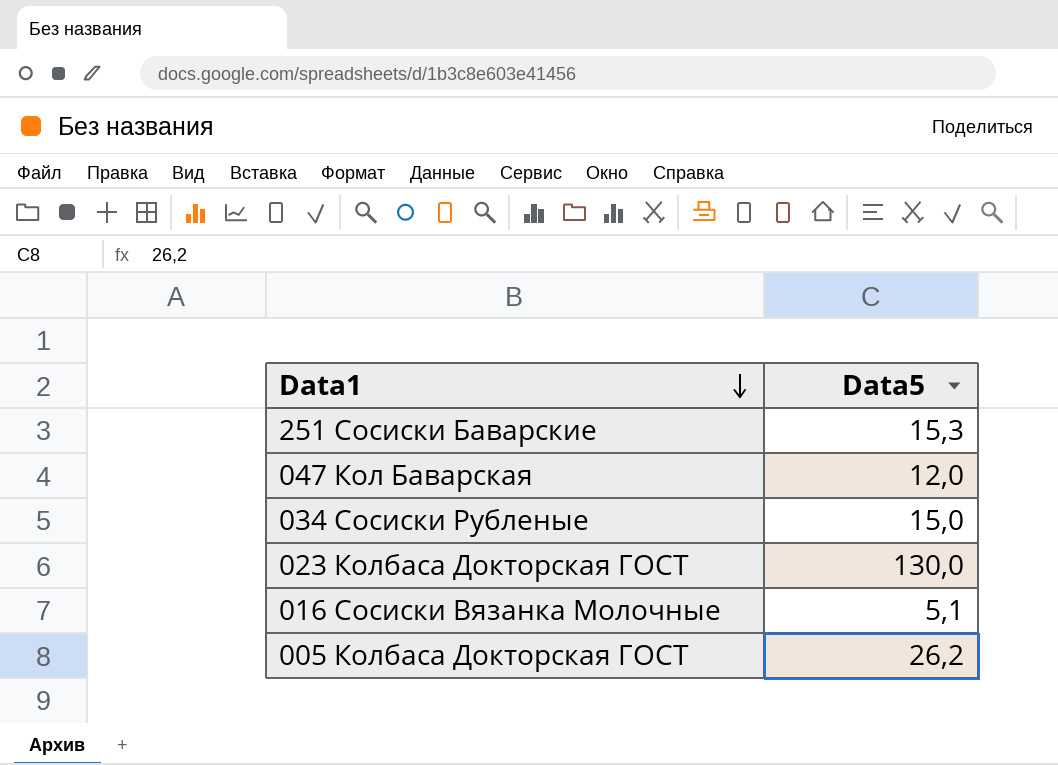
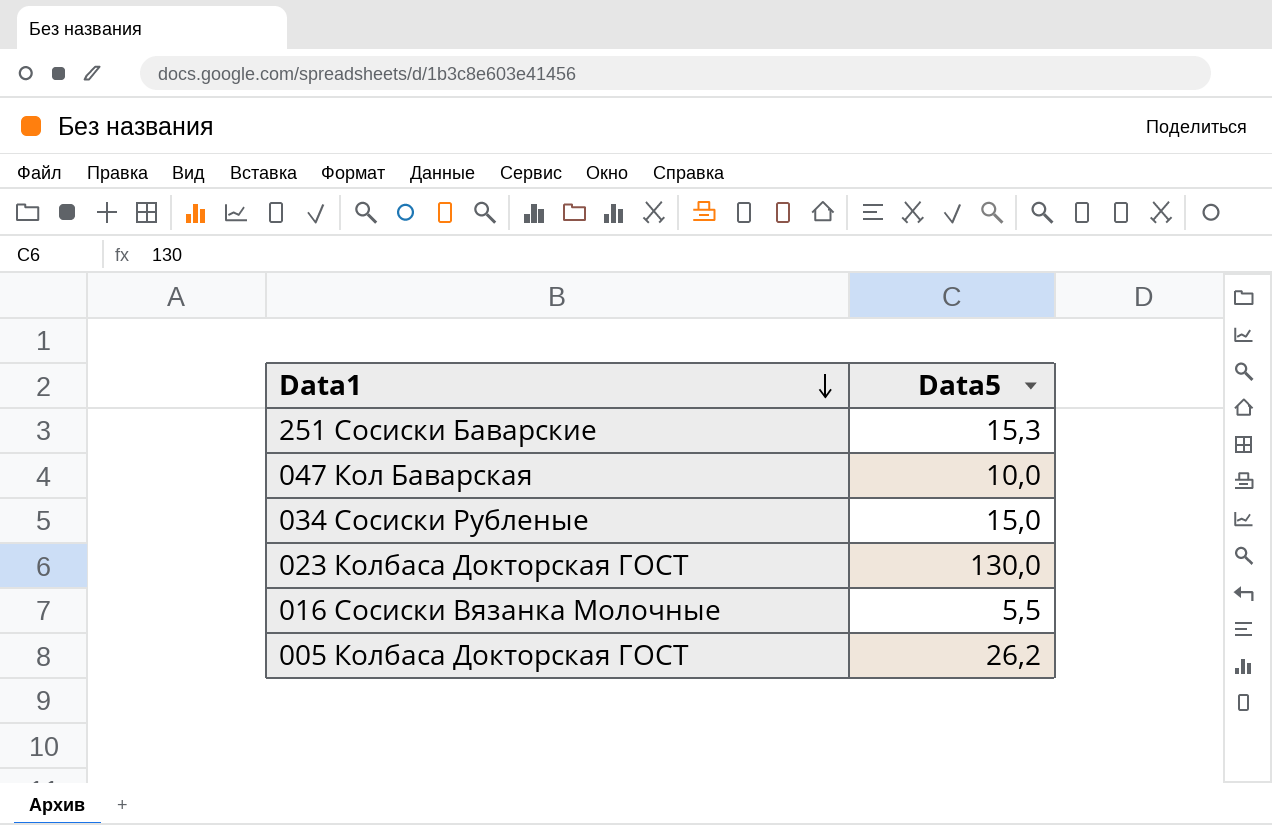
047 Кол Баварская | Data5: 12,0 -> 10,0
016 Сосиски Вязанка Молочные | Data5: 5,1 -> 5,5

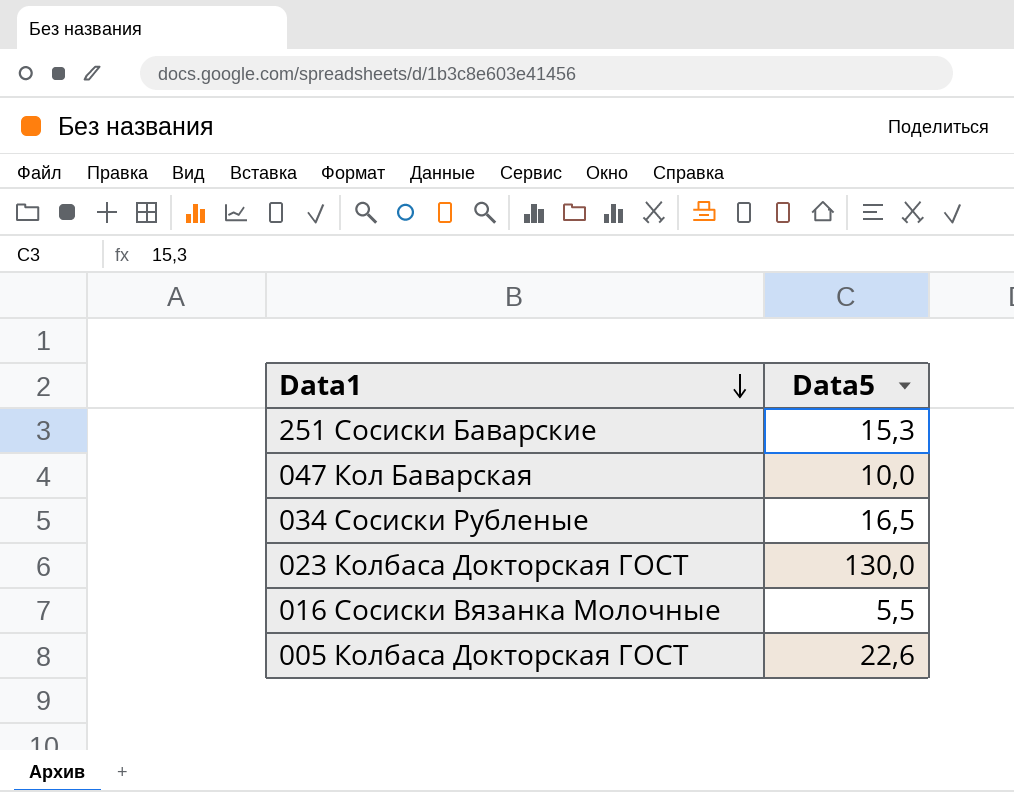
034 Сосиски Рубленые | Data5: 15,0 -> 16,5
005 Колбаса Докторская ГОСТ | Data5: 26,2 -> 22,6

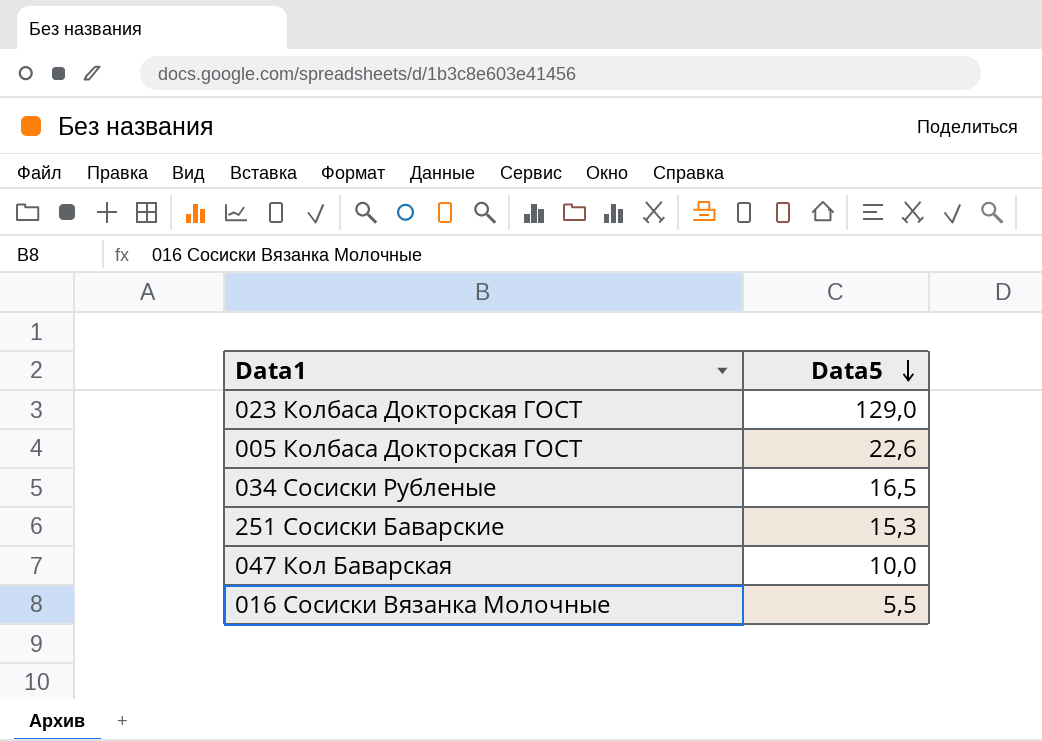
row order: Data1 descending -> Data5 descending
023 Колбаса Докторская ГОСТ | Data5: 130,0 -> 129,0

